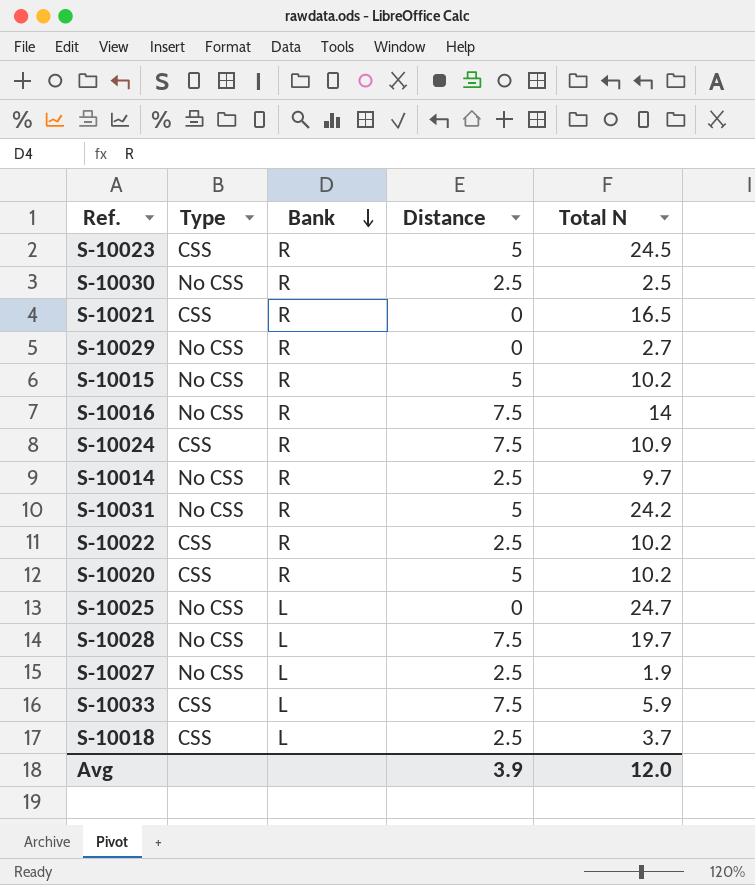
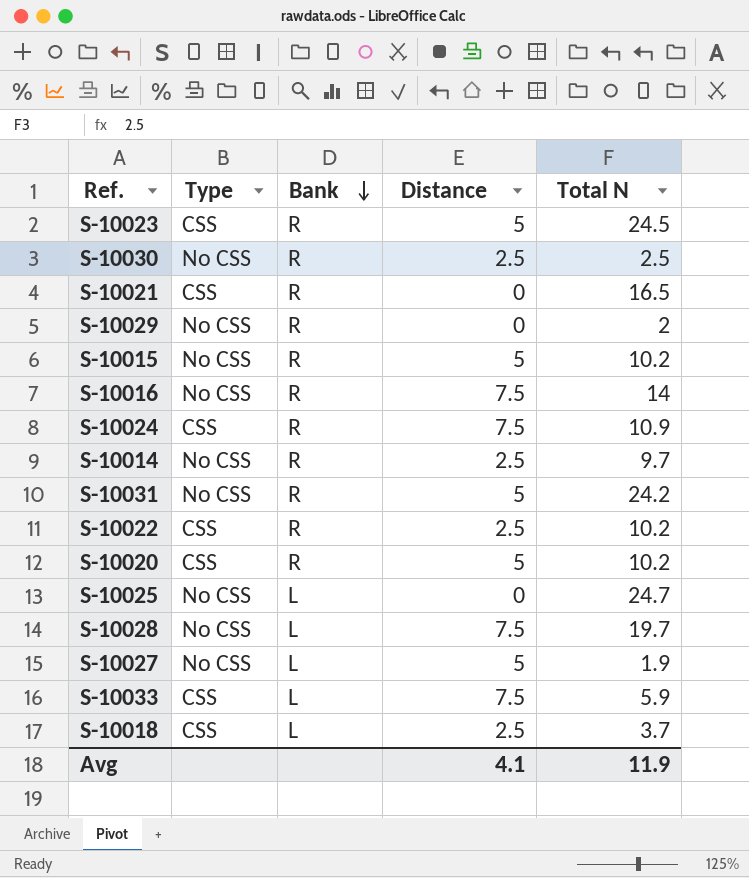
S-10029 | Total N: 2.7 -> 2
S-10027 | Distance: 2.5 -> 5
Avg | Distance: 3.9 -> 4.1
Avg | Total N: 12.0 -> 11.9

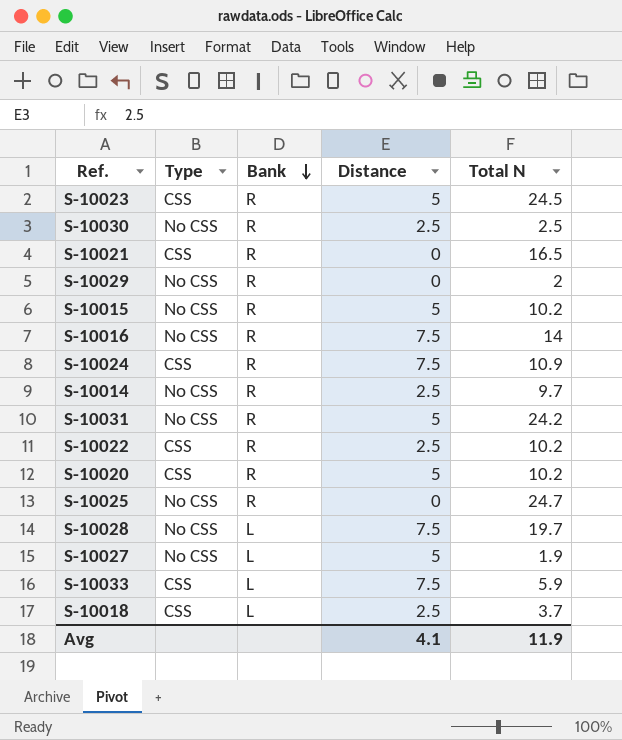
S-10025 | Bank: L -> R

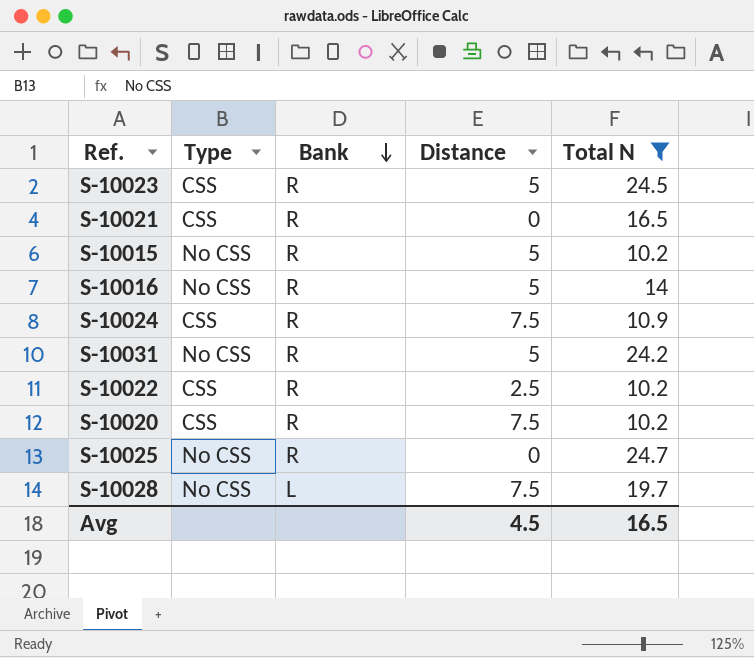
filter: none -> Total N >= 10.2
S-10016 | Distance: 7.5 -> 5
S-10020 | Distance: 5 -> 7.5
Avg | Distance: 4.1 -> 4.5
Avg | Total N: 11.9 -> 16.5

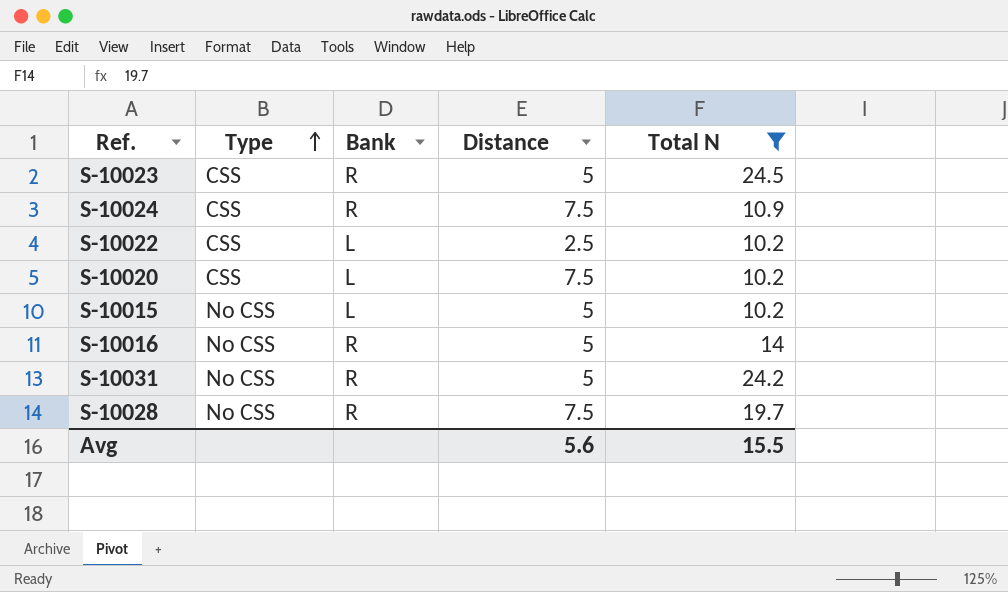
row order: Bank descending -> Type ascending
row S-10021: CSS | R | 0 | 16.5 -> none
row S-10025: No CSS | R | 0 | 24.7 -> none
S-10022 | Bank: R -> L
S-10020 | Bank: R -> L
S-10015 | Bank: R -> L
S-10028 | Bank: L -> R
Avg | Distance: 4.5 -> 5.6
Avg | Total N: 16.5 -> 15.5

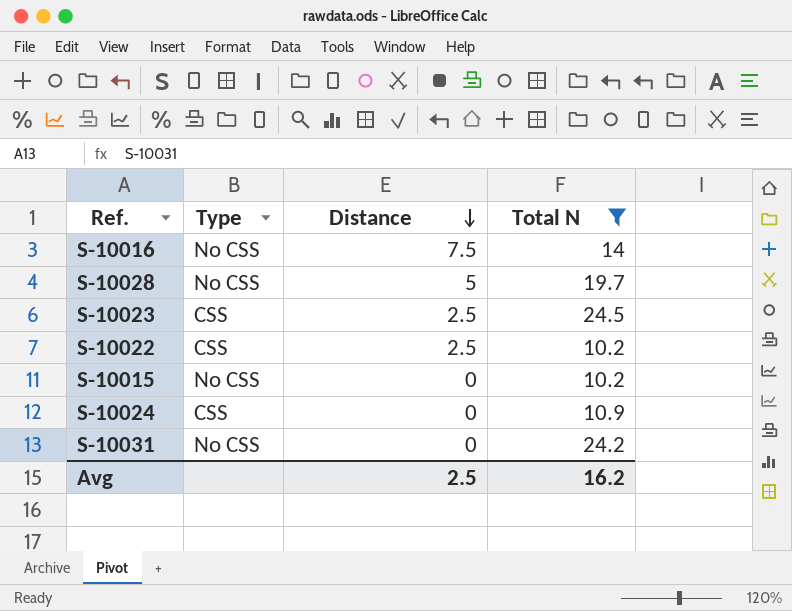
row order: Type ascending -> Distance descending
column Bank | position: 3 -> none
row S-10020: CSS | L | 7.5 | 10.2 -> none
S-10016 | Distance: 5 -> 7.5
S-10028 | Distance: 7.5 -> 5
S-10023 | Distance: 5 -> 2.5
S-10015 | Distance: 5 -> 0
S-10024 | Distance: 7.5 -> 0
S-10031 | Distance: 5 -> 0
Avg | Distance: 5.6 -> 2.5
Avg | Total N: 15.5 -> 16.2

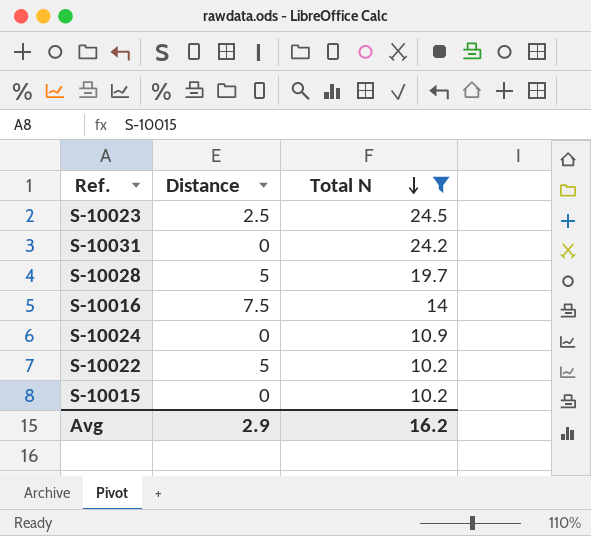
row order: Distance descending -> Total N descending
column Type | position: 2 -> none
S-10022 | Distance: 2.5 -> 5
Avg | Distance: 2.5 -> 2.9

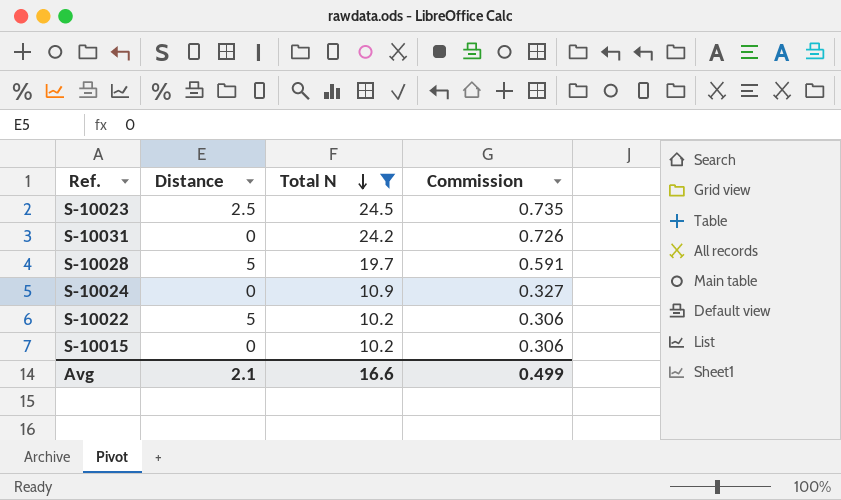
column Commission | formula: none -> [Total N] * 0.03
row S-10016: 7.5 | 14 -> none
Avg | Distance: 2.9 -> 2.1
Avg | Total N: 16.2 -> 16.6

